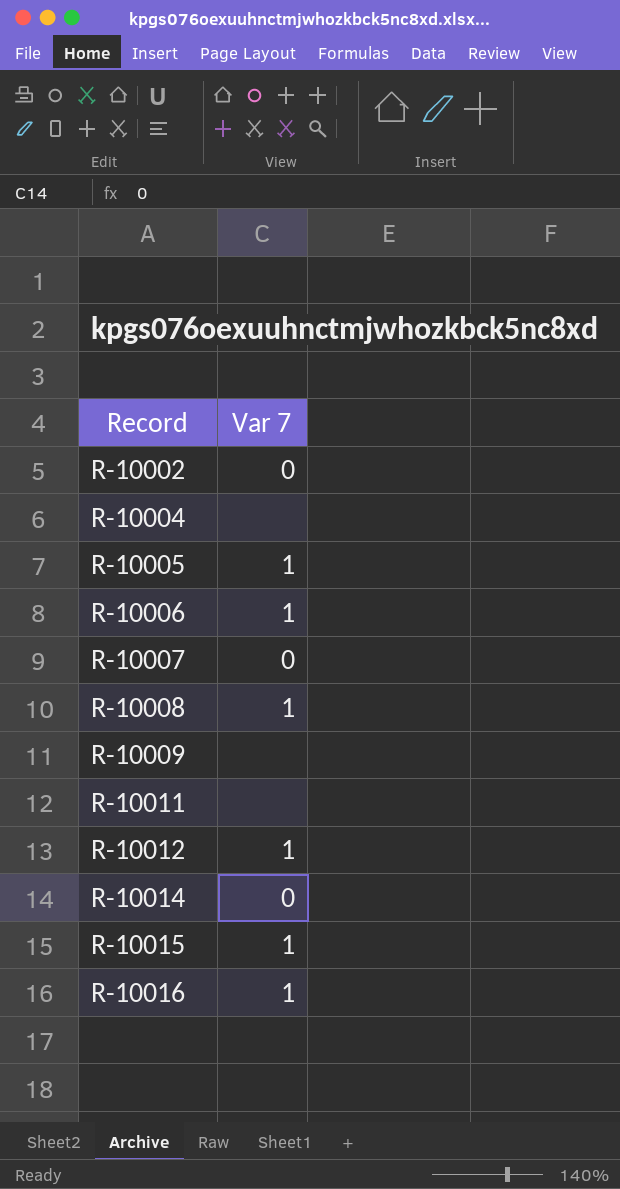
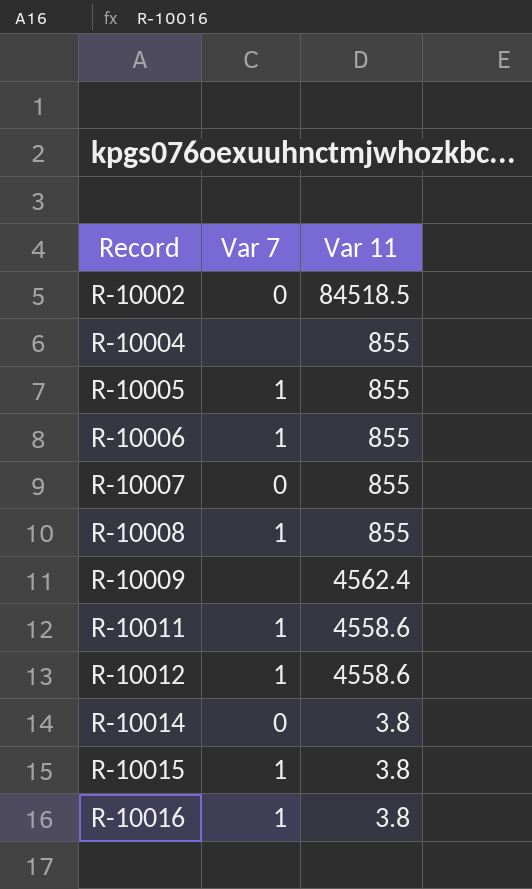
column Var 11 | position: none -> 3
R-10011 | Var 7: none -> 1

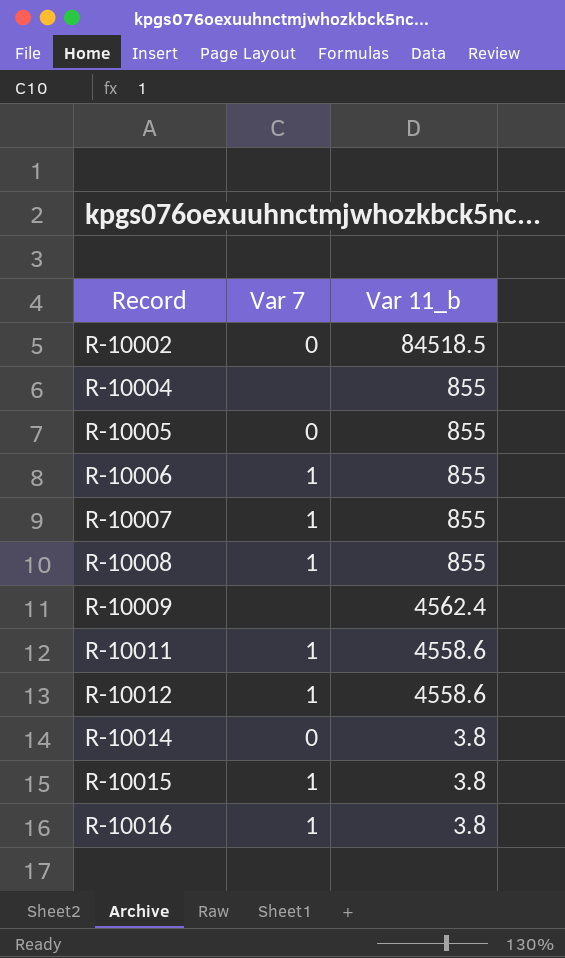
column name: Var 11 -> Var 11_b
R-10005 | Var 7: 1 -> 0
R-10007 | Var 7: 0 -> 1

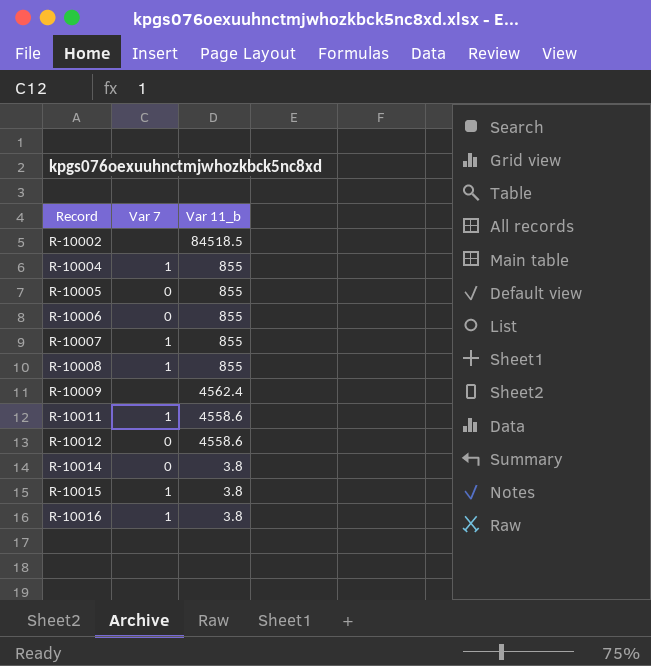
R-10002 | Var 7: 0 -> none
R-10004 | Var 7: none -> 1
R-10006 | Var 7: 1 -> 0
R-10012 | Var 7: 1 -> 0

